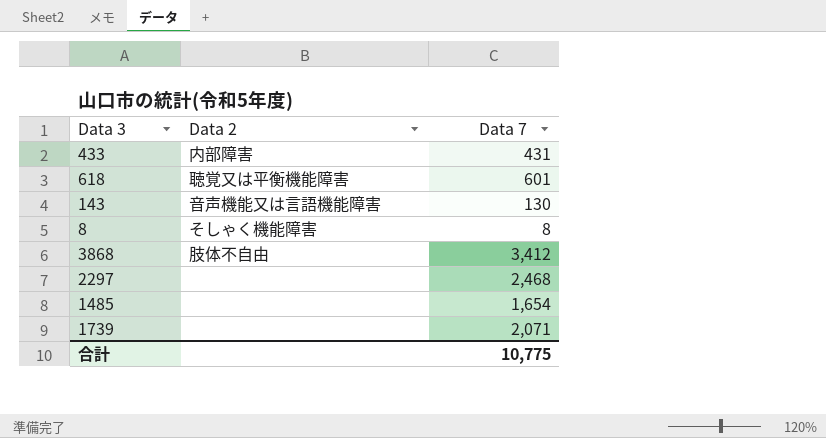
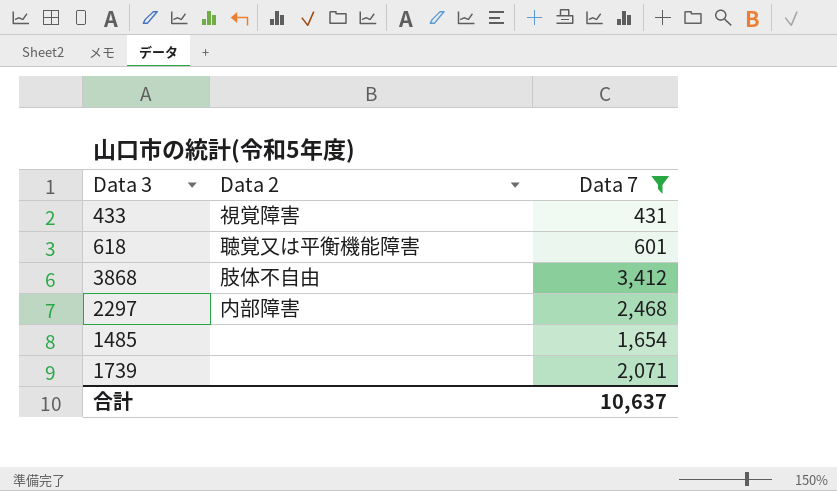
filter: none -> Data 7 >= 431
433 | Data 2: 内部障害 -> 視覚障害
2297 | Data 2: none -> 内部障害
合計 | Data 7: 10,775 -> 10,637

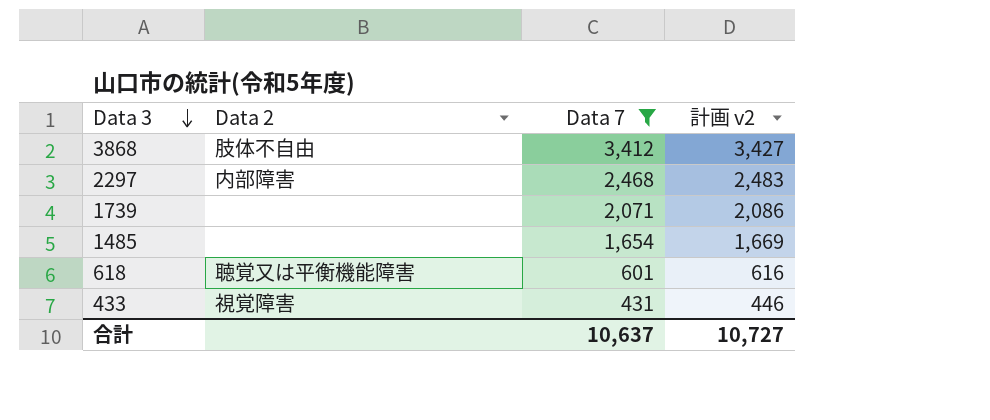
row order: none -> Data 3 descending
column 計画 v2 | formula: none -> [Data 7] + 15

